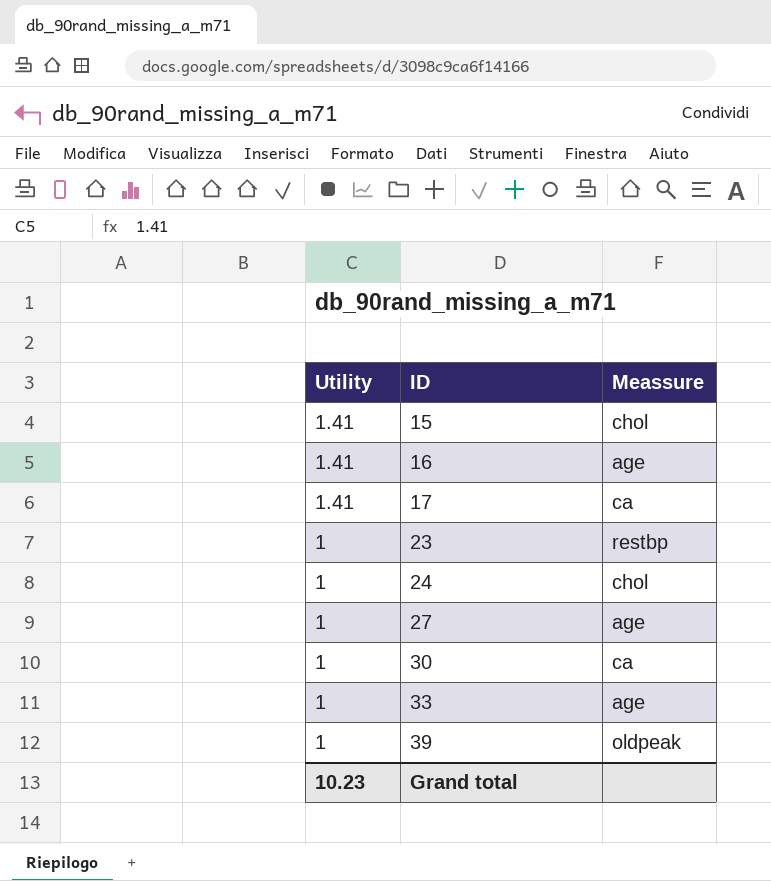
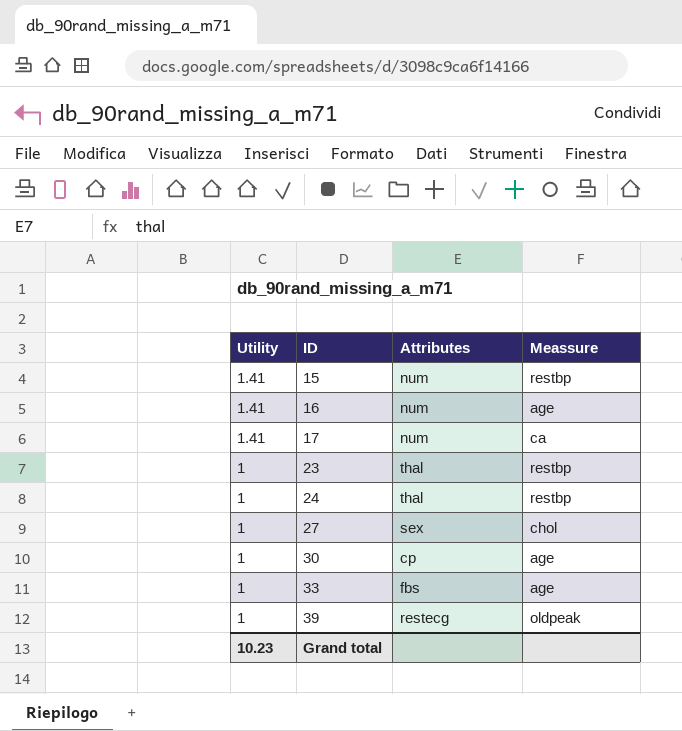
column Attributes | position: none -> 3
15 | Meassure: chol -> restbp
24 | Meassure: chol -> restbp
27 | Meassure: age -> chol
30 | Meassure: ca -> age

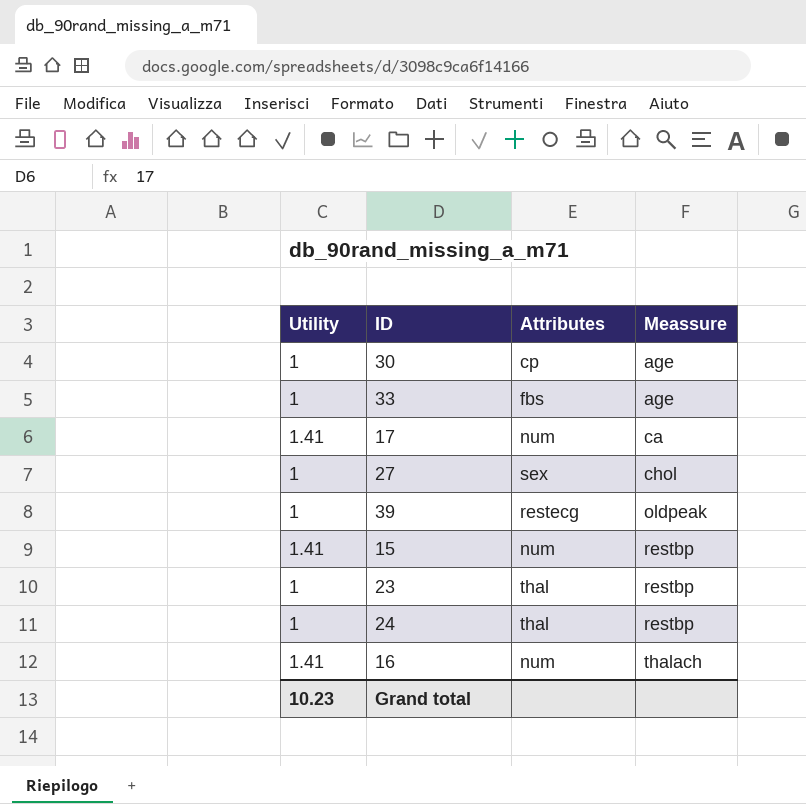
row order: Utility descending -> Meassure ascending
16 | Meassure: age -> thalach

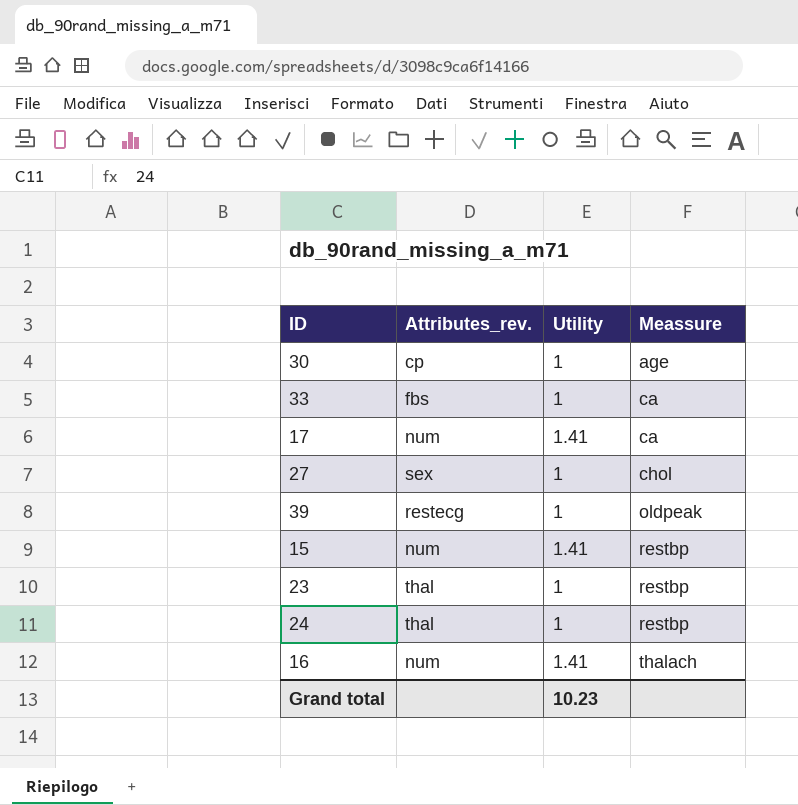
column name: Attributes -> Attributes_rev.
column Utility | position: 1 -> 3
33 | Meassure: age -> ca

